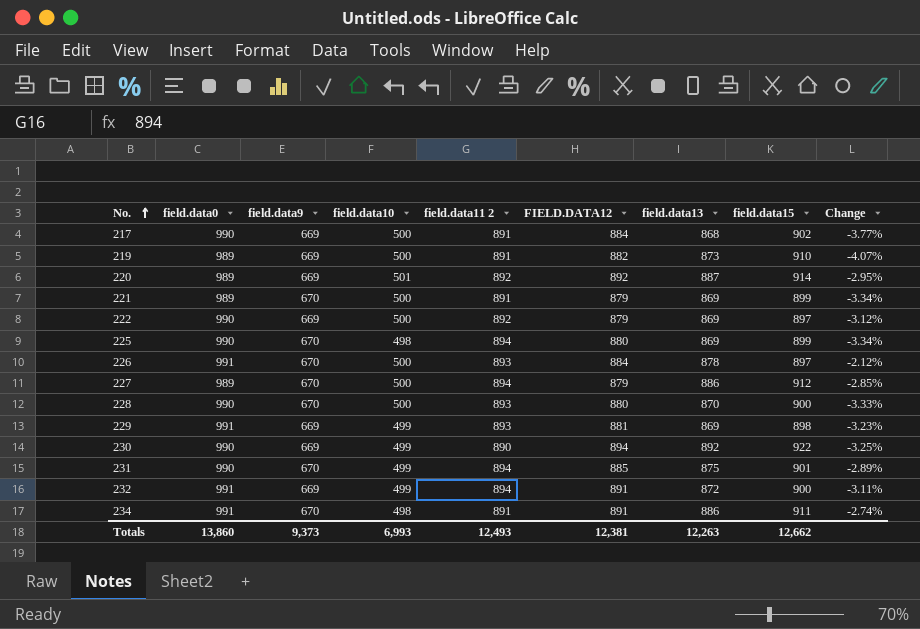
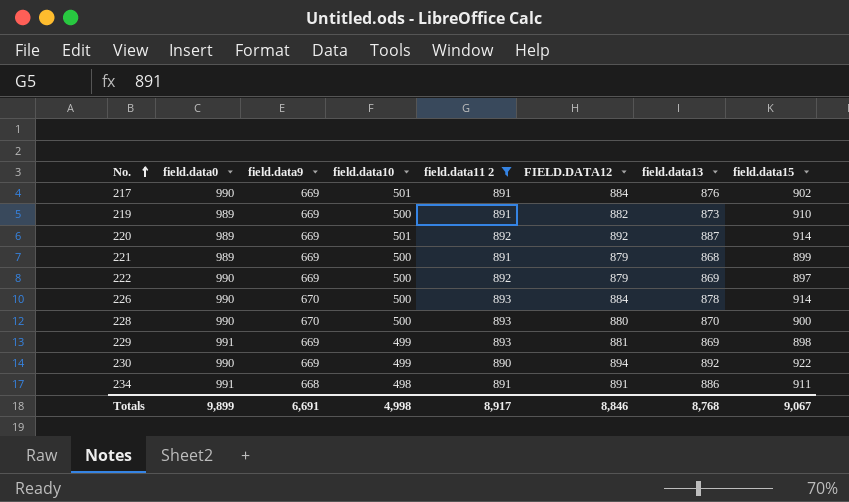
filter: none -> field.data11 2 != 894
column Change | formula: ([field.data13] - [field.data15]) / [field.data15] -> none
217 | field.data10: 500 -> 501
217 | field.data13: 868 -> 876
221 | field.data9: 670 -> 669
221 | field.data13: 869 -> 868
226 | field.data0: 991 -> 990
226 | field.data15: 897 -> 914
234 | field.data9: 670 -> 668
Totals | field.data0: 13,860 -> 9,899
Totals | field.data9: 9,373 -> 6,691
Totals | field.data10: 6,993 -> 4,998
Totals | field.data11 2: 12,493 -> 8,917
Totals | FIELD.DATA12: 12,381 -> 8,846
Totals | field.data13: 12,263 -> 8,768
Totals | field.data15: 12,662 -> 9,067

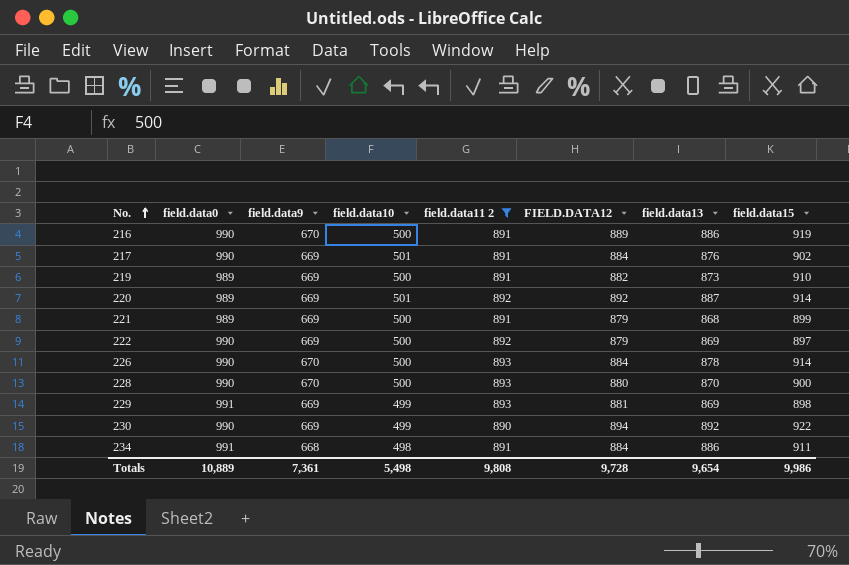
row 216: none -> 990 | 670 | 500 | 891 | 889 | 886 | 919
234 | FIELD.DATA12: 891 -> 884
Totals | field.data0: 9,899 -> 10,889
Totals | field.data9: 6,691 -> 7,361
Totals | field.data10: 4,998 -> 5,498
Totals | field.data11 2: 8,917 -> 9,808
Totals | FIELD.DATA12: 8,846 -> 9,728
Totals | field.data13: 8,768 -> 9,654
Totals | field.data15: 9,067 -> 9,986

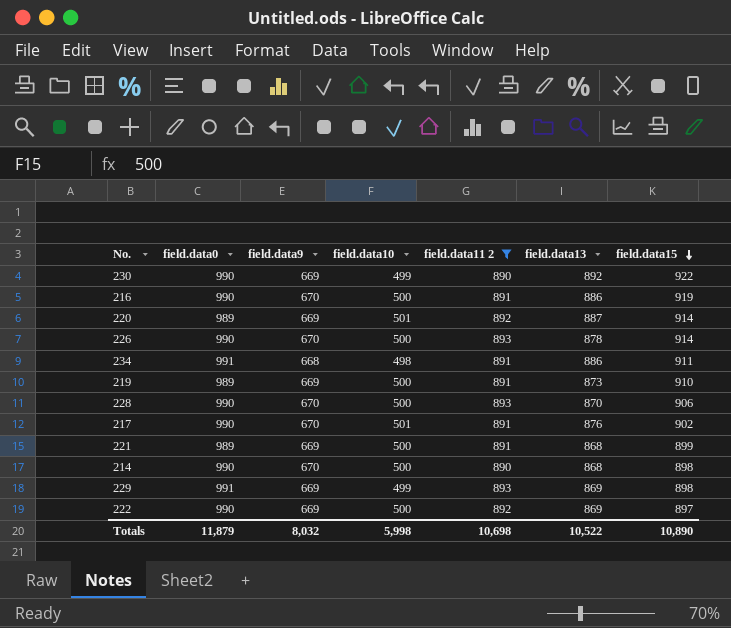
row order: No. ascending -> field.data15 descending
column FIELD.DATA12 | position: 6 -> none
228 | field.data15: 900 -> 906
217 | field.data9: 669 -> 670
row 214: none -> 990 | 670 | 500 | 890 | 868 | 898
Totals | field.data0: 10,889 -> 11,879
Totals | field.data9: 7,361 -> 8,032
Totals | field.data10: 5,498 -> 5,998
Totals | field.data11 2: 9,808 -> 10,698
Totals | field.data13: 9,654 -> 10,522
Totals | field.data15: 9,986 -> 10,890

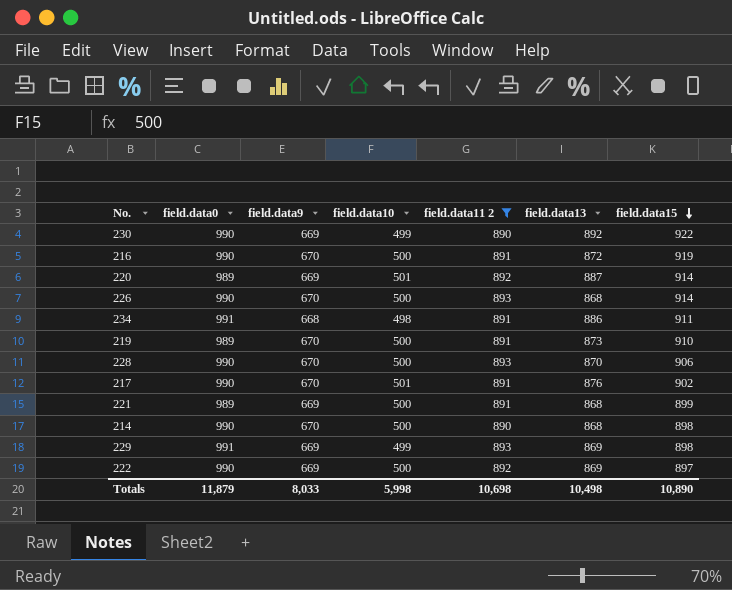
216 | field.data13: 886 -> 872
226 | field.data13: 878 -> 868
219 | field.data9: 669 -> 670
Totals | field.data9: 8,032 -> 8,033
Totals | field.data13: 10,522 -> 10,498

